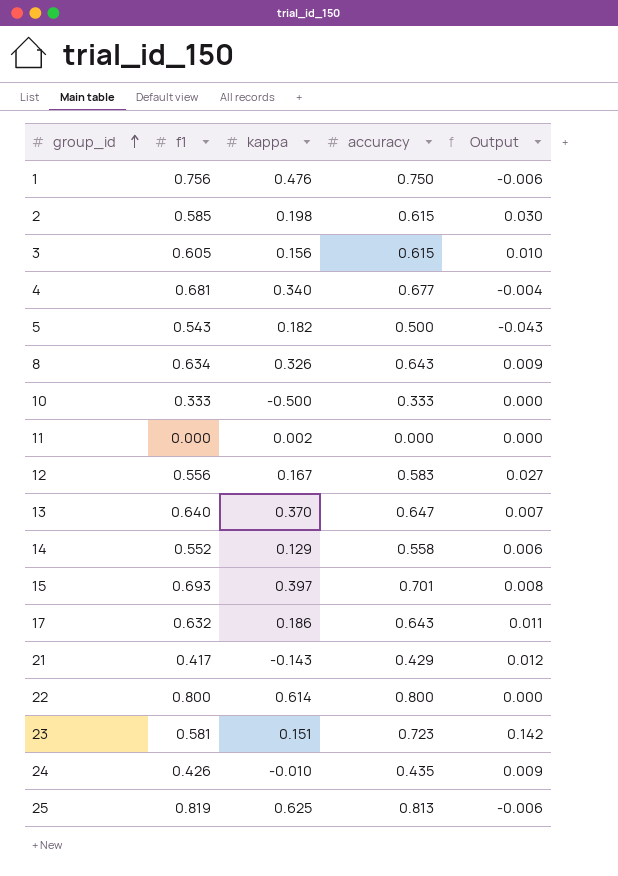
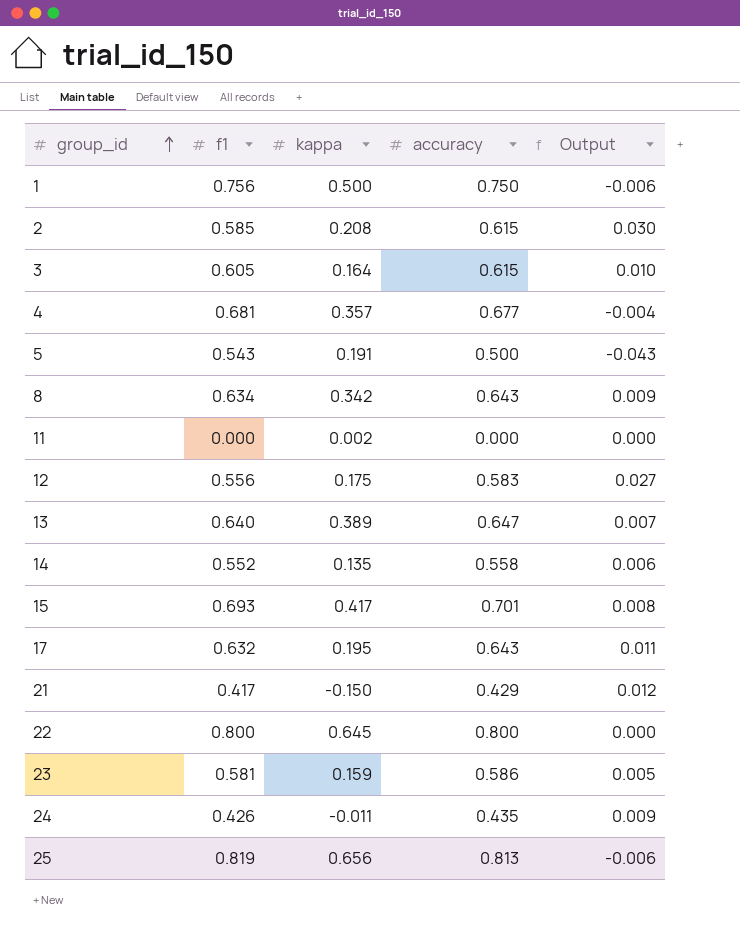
row 10: 0.333 | -0.500 | 0.333 | 0.000 -> none
1 | kappa: 0.476 -> 0.500
2 | kappa: 0.198 -> 0.208
3 | kappa: 0.156 -> 0.164
4 | kappa: 0.340 -> 0.357
5 | kappa: 0.182 -> 0.191
8 | kappa: 0.326 -> 0.342
12 | kappa: 0.167 -> 0.175
13 | kappa: 0.370 -> 0.389
14 | kappa: 0.129 -> 0.135
15 | kappa: 0.397 -> 0.417
17 | kappa: 0.186 -> 0.195
21 | kappa: -0.143 -> -0.150
22 | kappa: 0.614 -> 0.645
23 | kappa: 0.151 -> 0.159
23 | accuracy: 0.723 -> 0.586
23 | Output: 0.142 -> 0.005
24 | kappa: -0.010 -> -0.011
25 | kappa: 0.625 -> 0.656

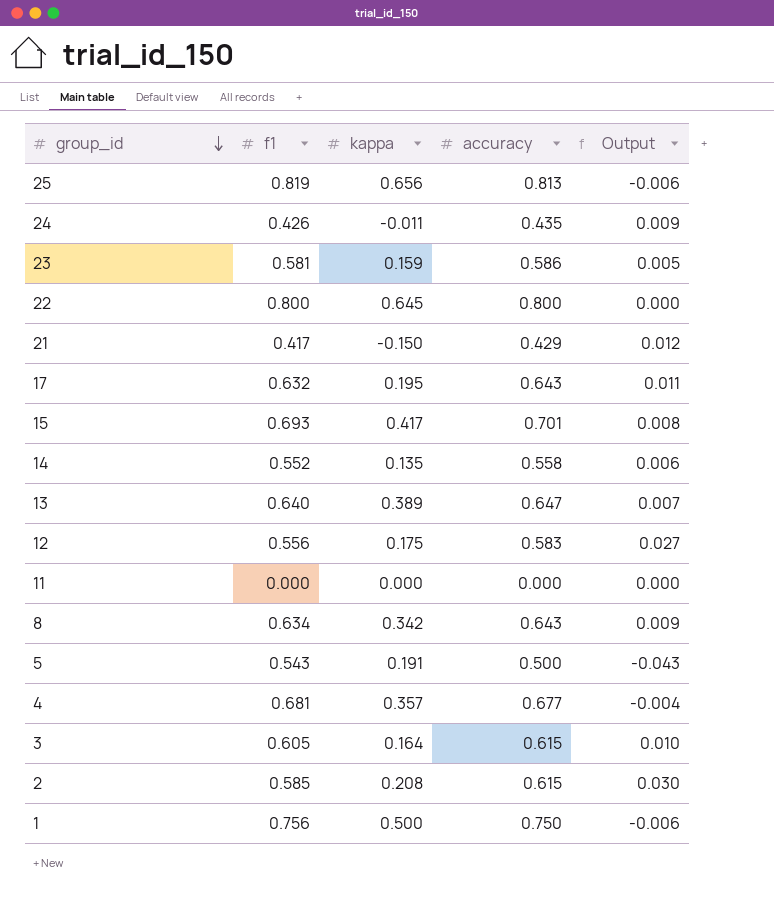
row order: group_id ascending -> group_id descending
11 | kappa: 0.002 -> 0.000

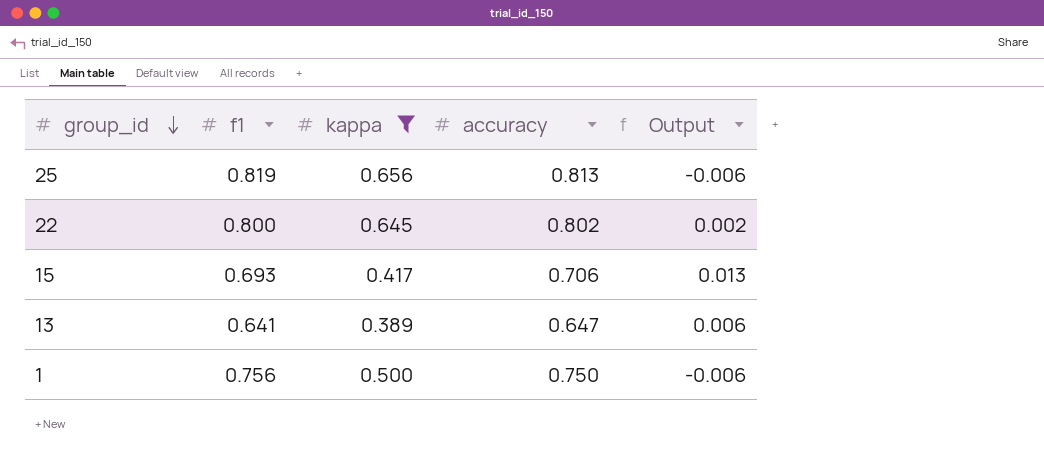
filter: none -> kappa >= 0.389
22 | accuracy: 0.800 -> 0.802
22 | Output: 0.000 -> 0.002
15 | accuracy: 0.701 -> 0.706
15 | Output: 0.008 -> 0.013
13 | f1: 0.640 -> 0.641
13 | Output: 0.007 -> 0.006

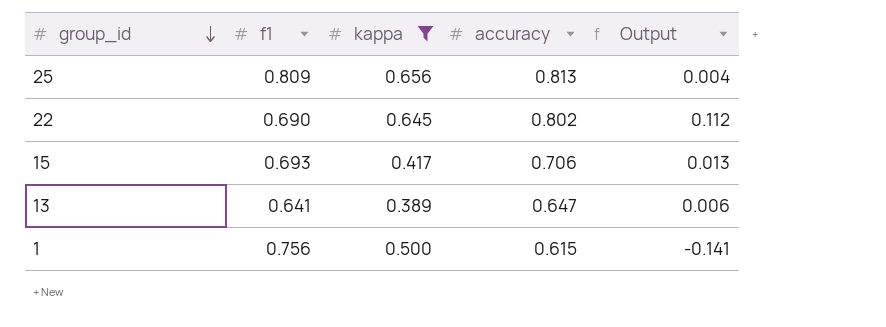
25 | f1: 0.819 -> 0.809
25 | Output: -0.006 -> 0.004
22 | f1: 0.800 -> 0.690
22 | Output: 0.002 -> 0.112
1 | accuracy: 0.750 -> 0.615
1 | Output: -0.006 -> -0.141

